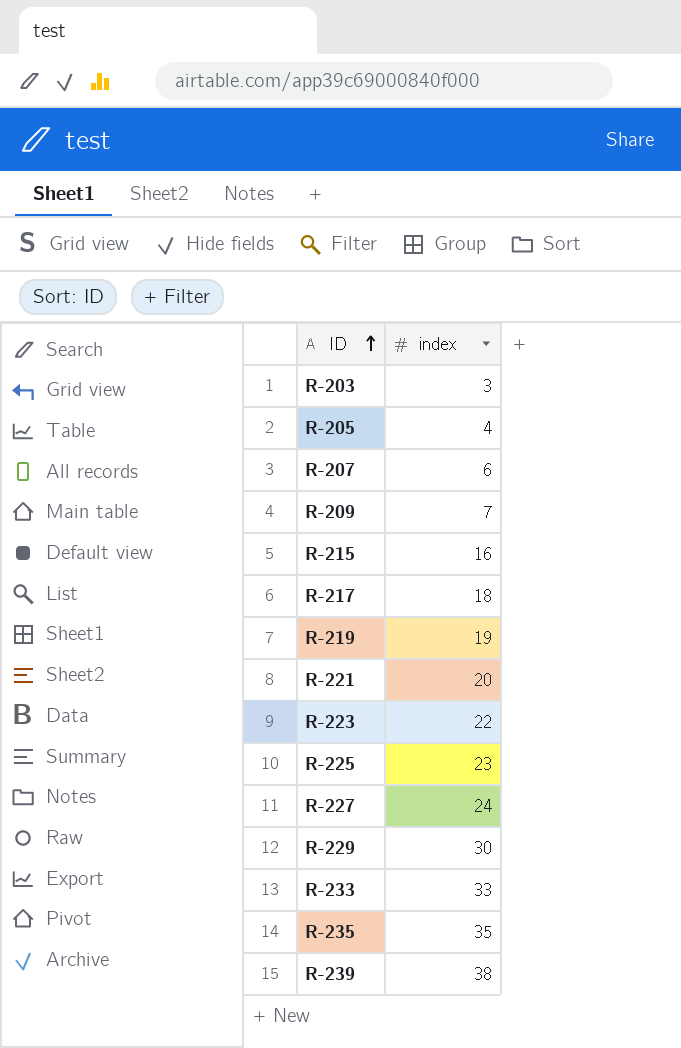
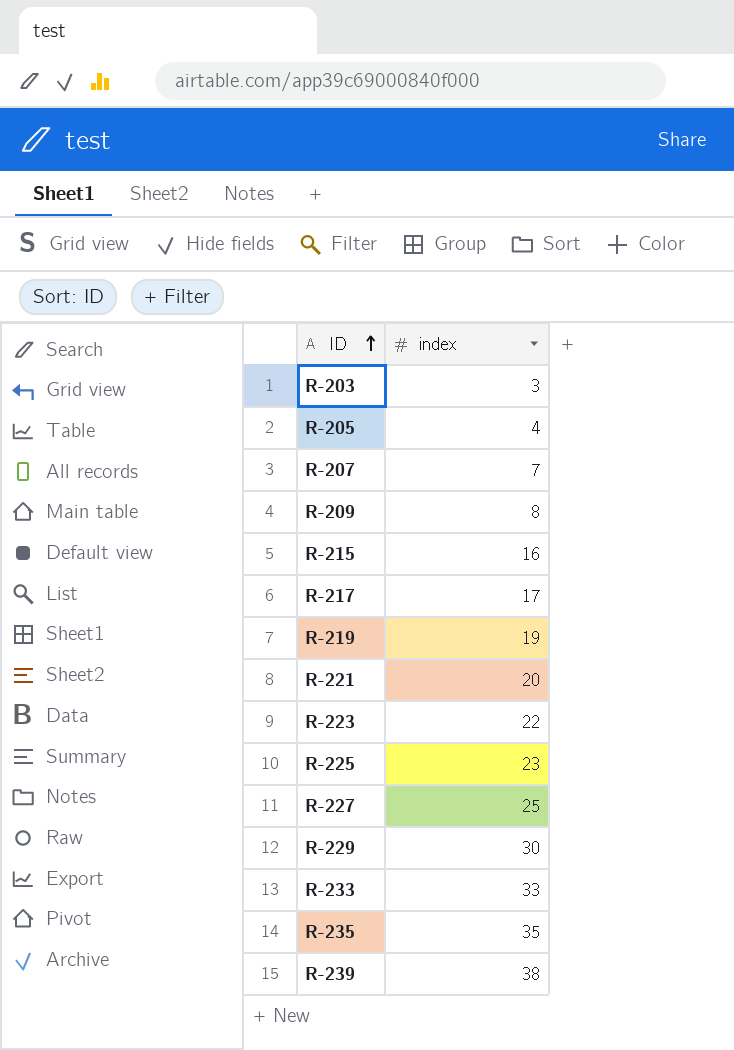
R-207 | index: 6 -> 7
R-209 | index: 7 -> 8
R-217 | index: 18 -> 17
R-227 | index: 24 -> 25

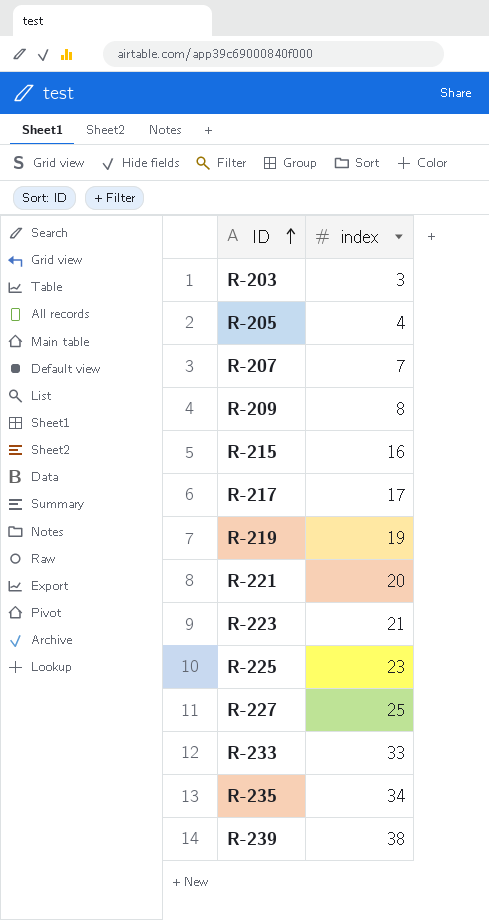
row R-229: 30 -> none
R-223 | index: 22 -> 21
R-235 | index: 35 -> 34

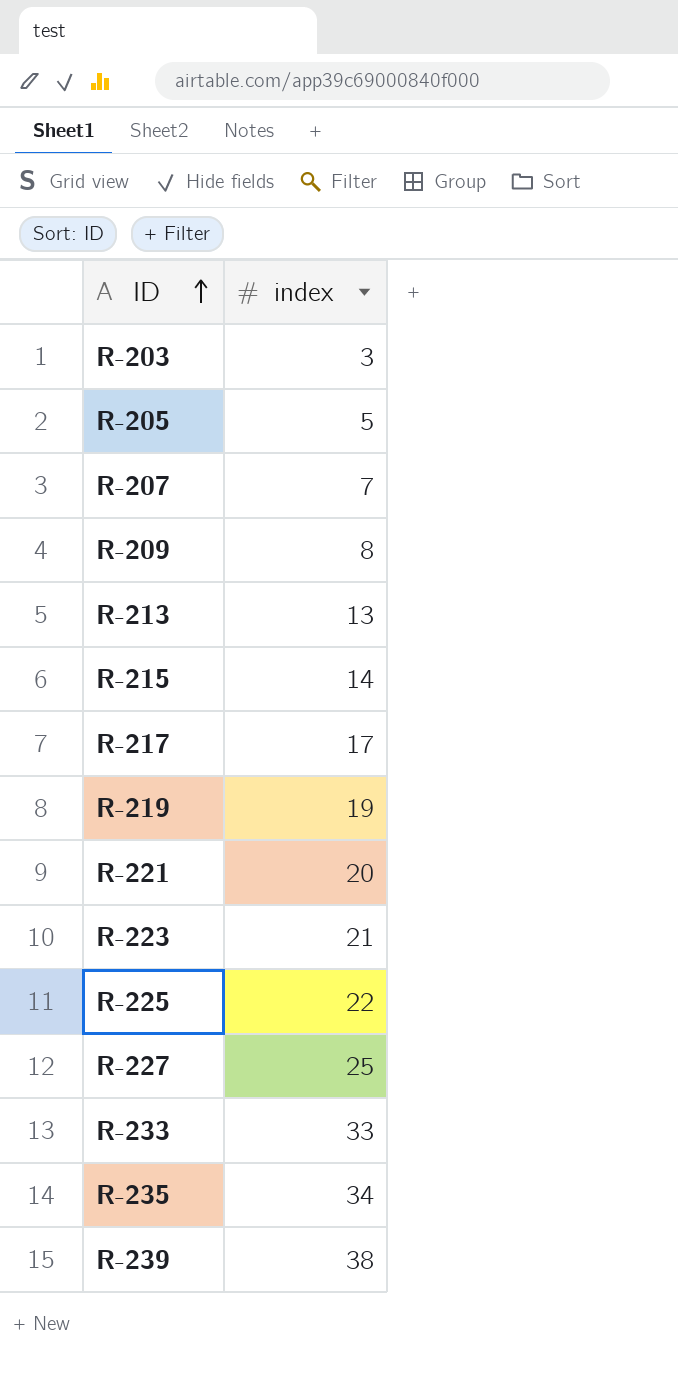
R-205 | index: 4 -> 5
row R-213: none -> 13
R-215 | index: 16 -> 14
R-225 | index: 23 -> 22

